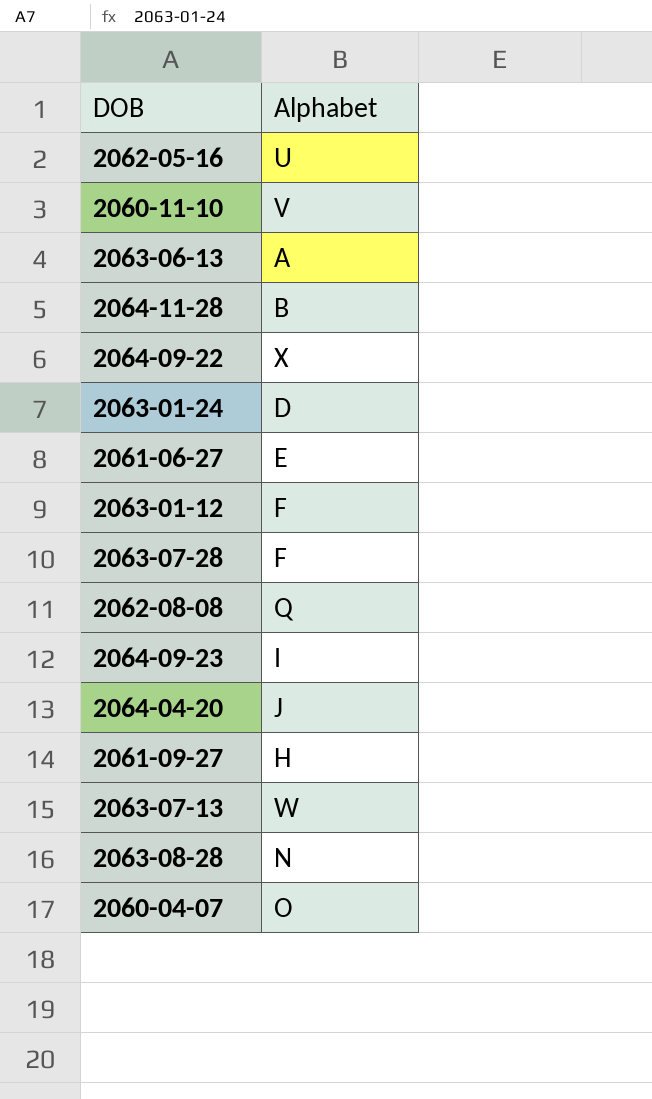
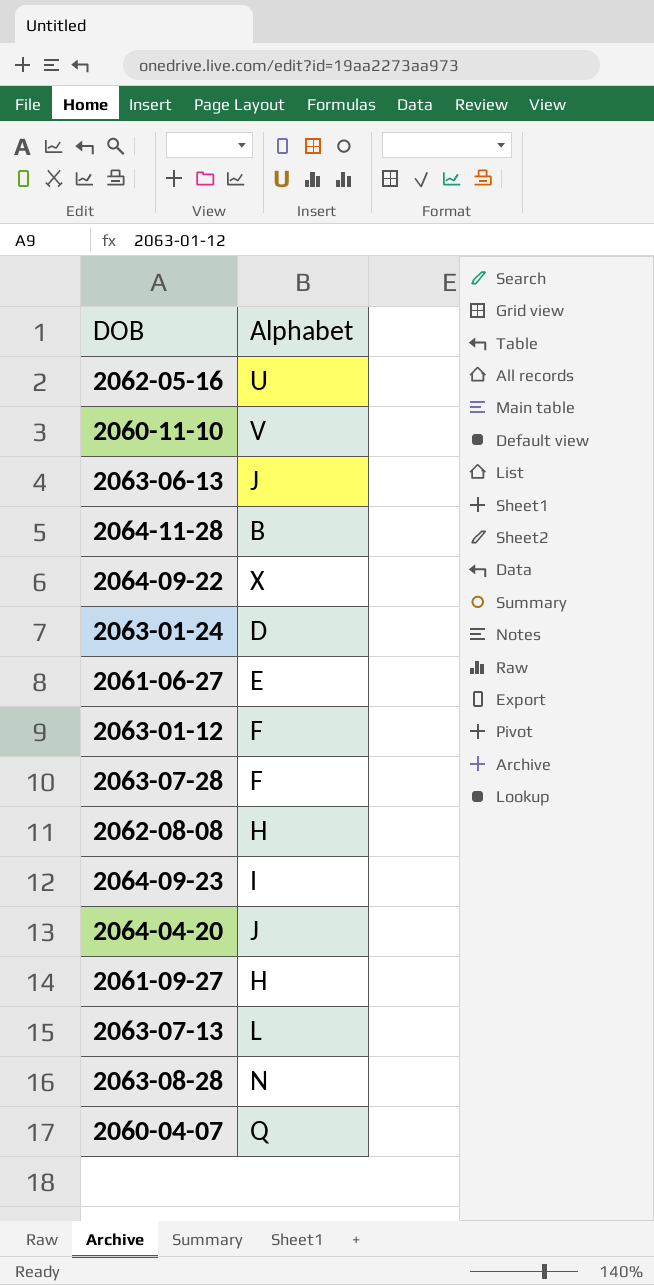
2063-06-13 | Alphabet: A -> J
2062-08-08 | Alphabet: Q -> H
2063-07-13 | Alphabet: W -> L
2060-04-07 | Alphabet: O -> Q

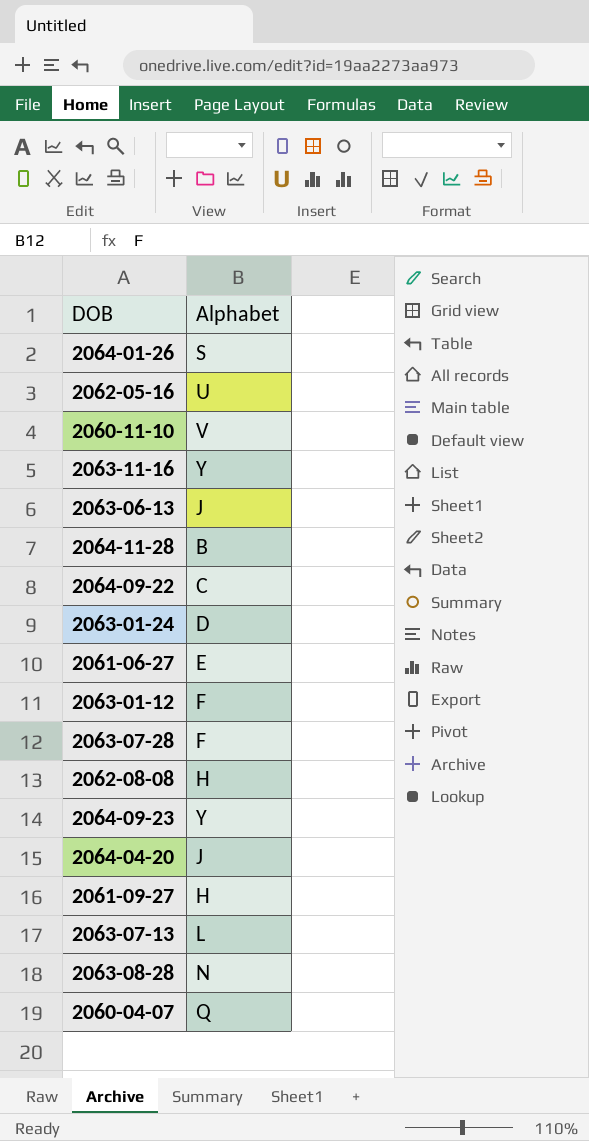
row 2064-01-26: none -> S
row 2063-11-16: none -> Y
2064-09-22 | Alphabet: X -> C
2064-09-23 | Alphabet: I -> Y

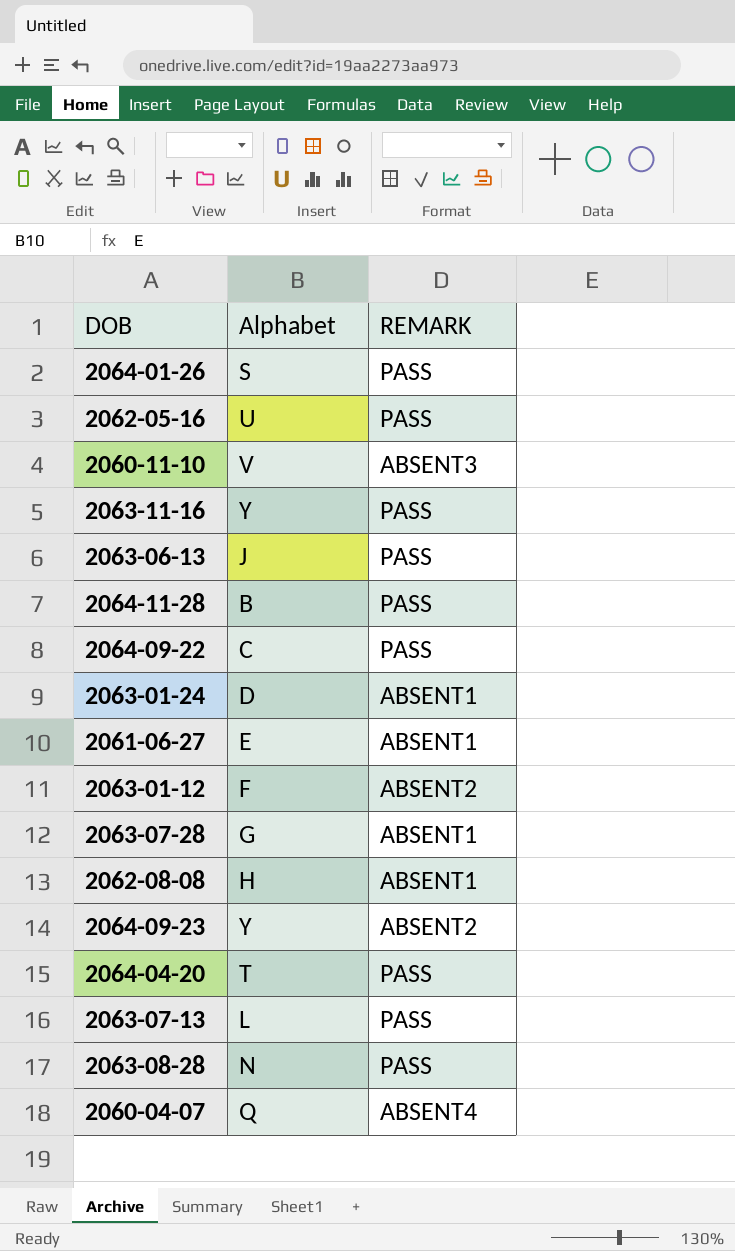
column REMARK | position: none -> 3
row 2061-09-27: H -> none
2063-07-28 | Alphabet: F -> G
2064-04-20 | Alphabet: J -> T

